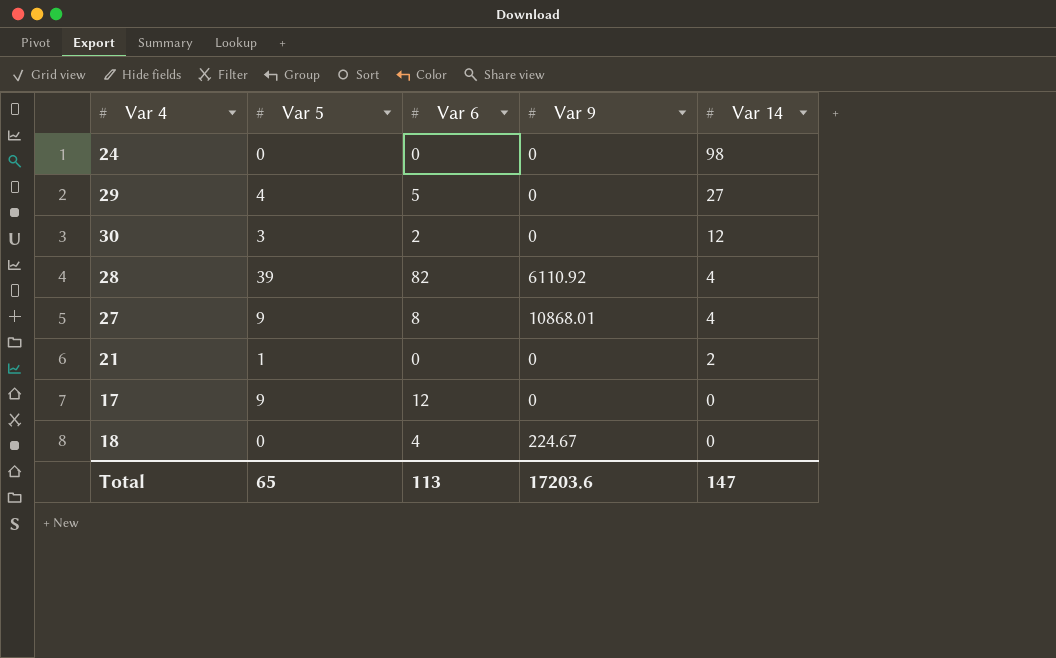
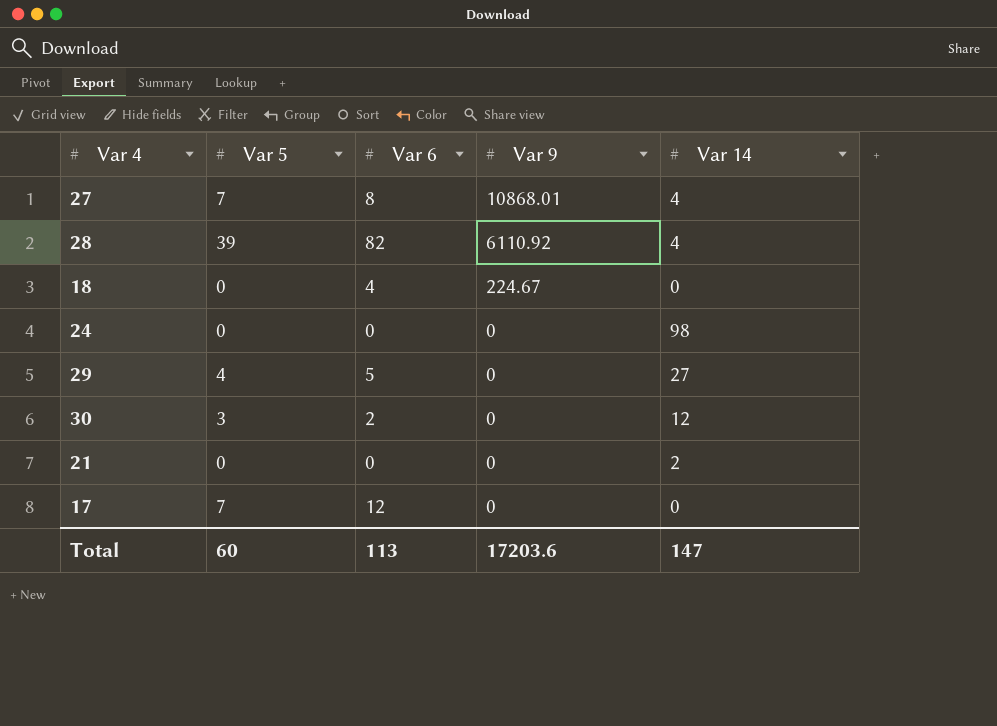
row order: Var 14 descending -> Var 9 descending
27 | Var 5: 9 -> 7
21 | Var 5: 1 -> 0
17 | Var 5: 9 -> 7
Total | Var 5: 65 -> 60

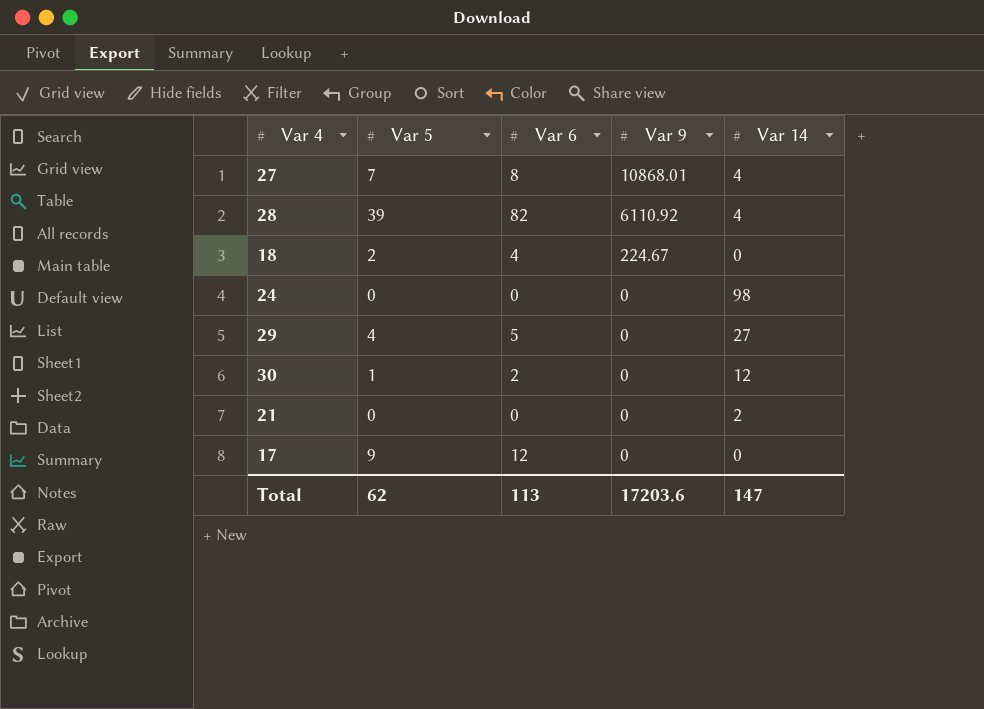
18 | Var 5: 0 -> 2
30 | Var 5: 3 -> 1
17 | Var 5: 7 -> 9
Total | Var 5: 60 -> 62

